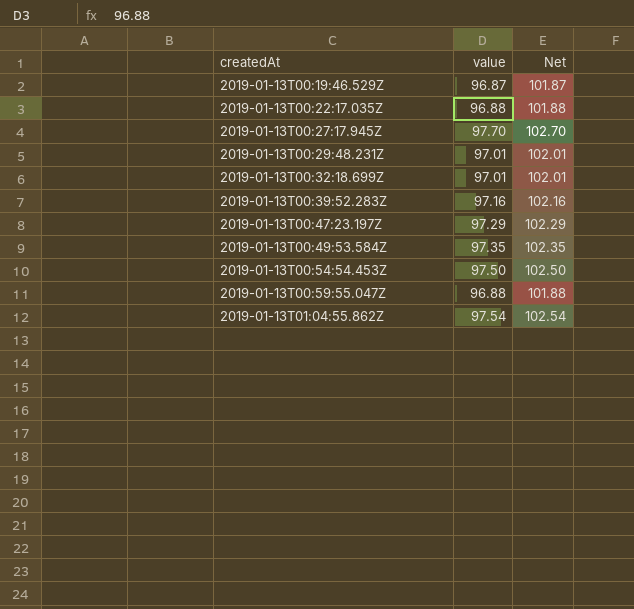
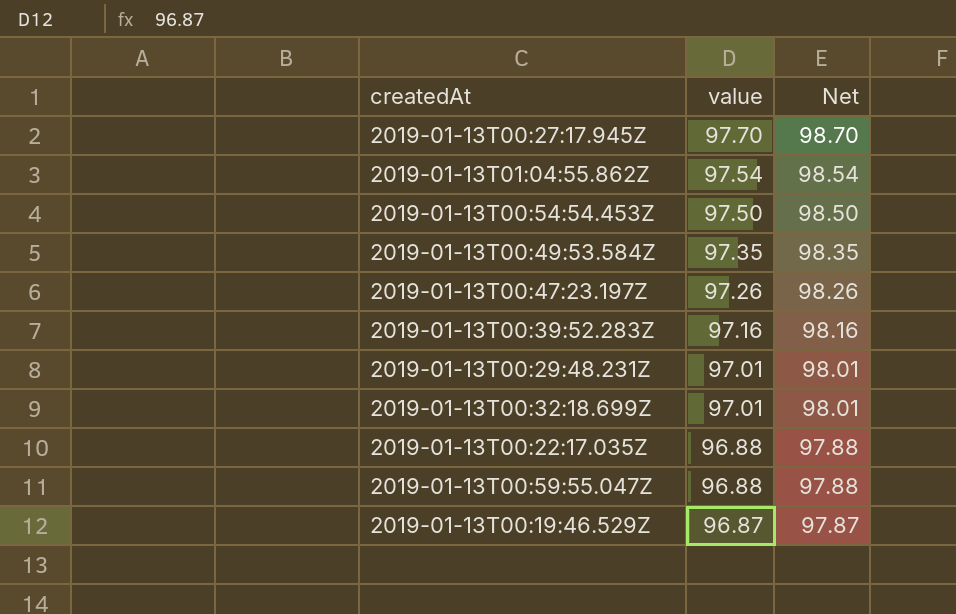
row order: createdAt ascending -> value descending
column Net | formula: [value] + 5 -> [value] + 1
2019-01-13T00:47:23.197Z | value: 97.29 -> 97.26

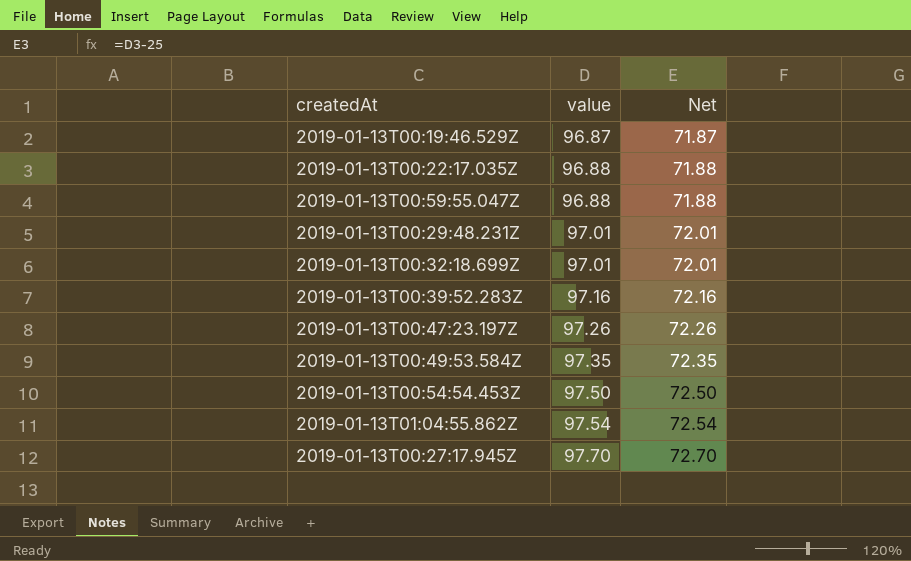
row order: value descending -> value ascending
column Net | formula: [value] + 1 -> [value] - 25

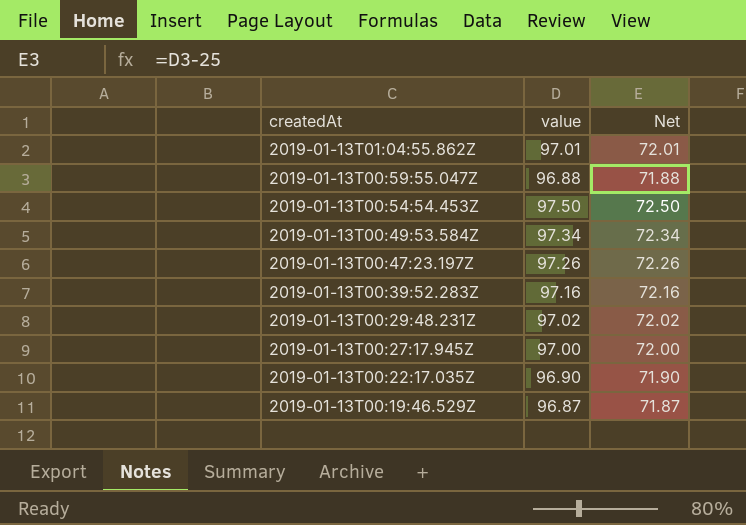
row order: value ascending -> createdAt descending
row 2019-01-13T00:32:18.699Z: 97.01 | 72.01 -> none
2019-01-13T01:04:55.862Z | value: 97.54 -> 97.01
2019-01-13T01:04:55.862Z | Net: 72.54 -> 72.01
2019-01-13T00:49:53.584Z | value: 97.35 -> 97.34
2019-01-13T00:49:53.584Z | Net: 72.35 -> 72.34
2019-01-13T00:29:48.231Z | value: 97.01 -> 97.02
2019-01-13T00:29:48.231Z | Net: 72.01 -> 72.02
2019-01-13T00:27:17.945Z | value: 97.70 -> 97.00
2019-01-13T00:27:17.945Z | Net: 72.70 -> 72.00
2019-01-13T00:22:17.035Z | value: 96.88 -> 96.90
2019-01-13T00:22:17.035Z | Net: 71.88 -> 71.90

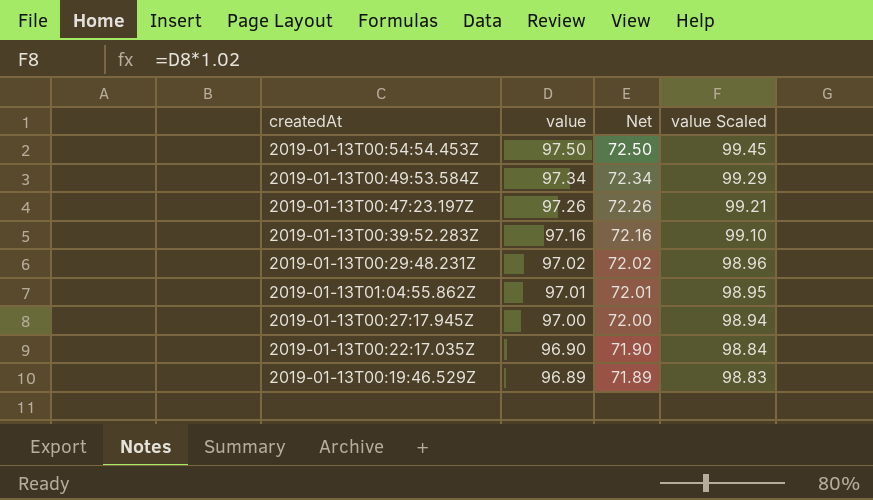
row order: createdAt descending -> value descending
column value Scaled | formula: none -> [value] * 1.02
row 2019-01-13T00:59:55.047Z: 96.88 | 71.88 -> none
2019-01-13T00:19:46.529Z | value: 96.87 -> 96.89
2019-01-13T00:19:46.529Z | Net: 71.87 -> 71.89

